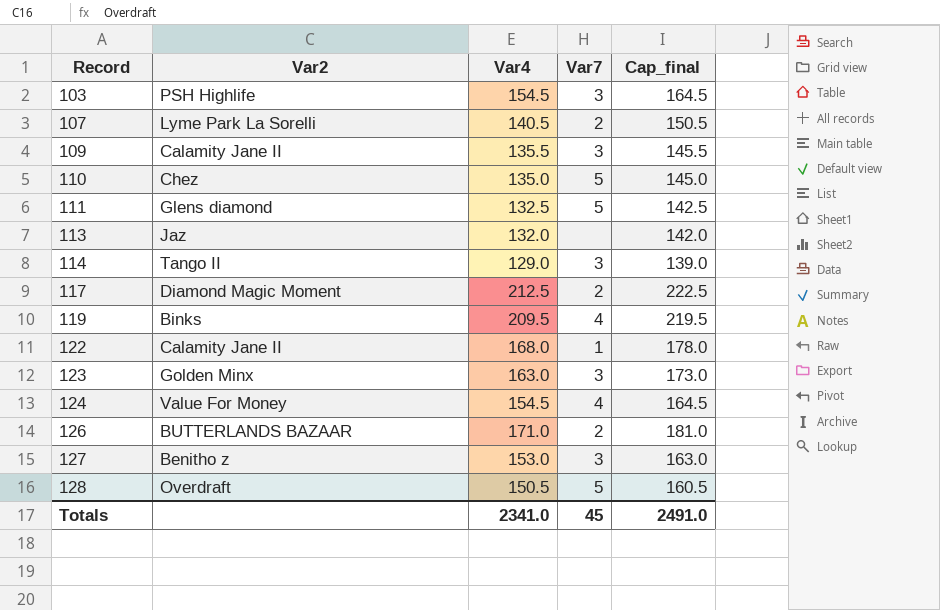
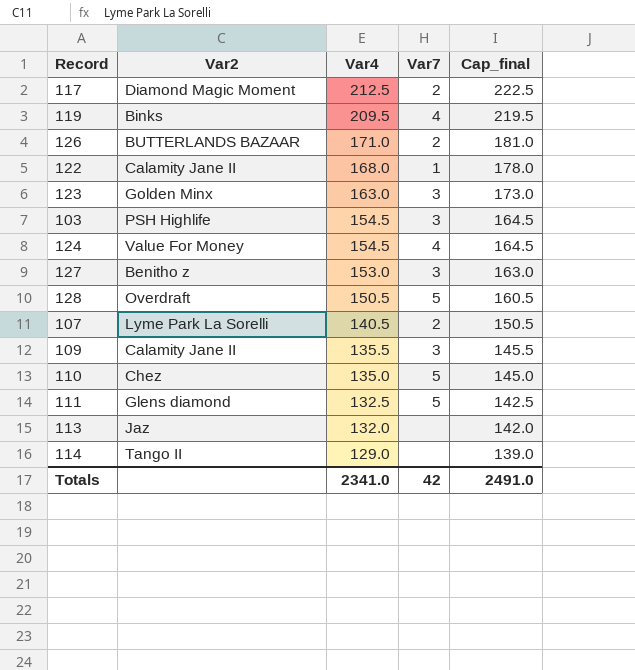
row order: Record ascending -> Var4 descending
114 | Var7: 3 -> none
Totals | Var7: 45 -> 42

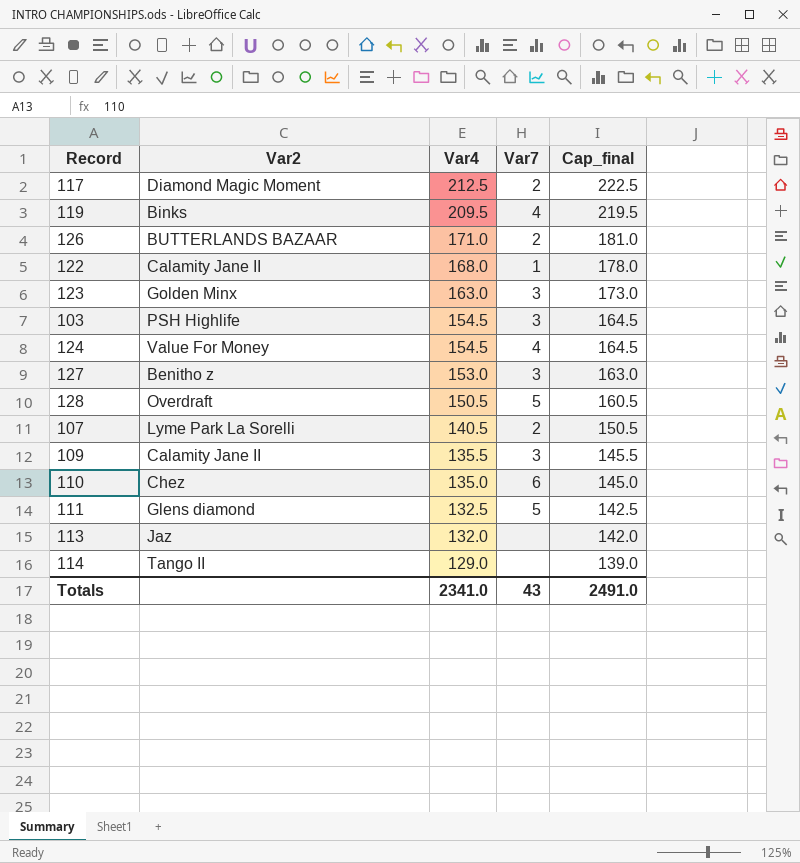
110 | Var7: 5 -> 6
Totals | Var7: 42 -> 43

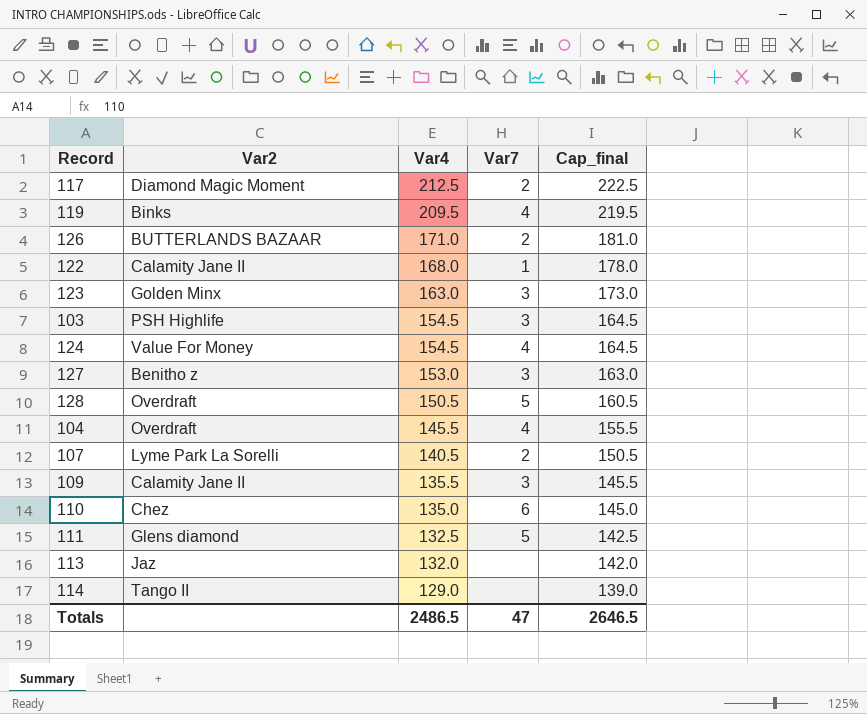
row 104: none -> Overdraft | 145.5 | 4 | 155.5
Totals | Var4: 2341.0 -> 2486.5
Totals | Var7: 43 -> 47
Totals | Cap_final: 2491.0 -> 2646.5

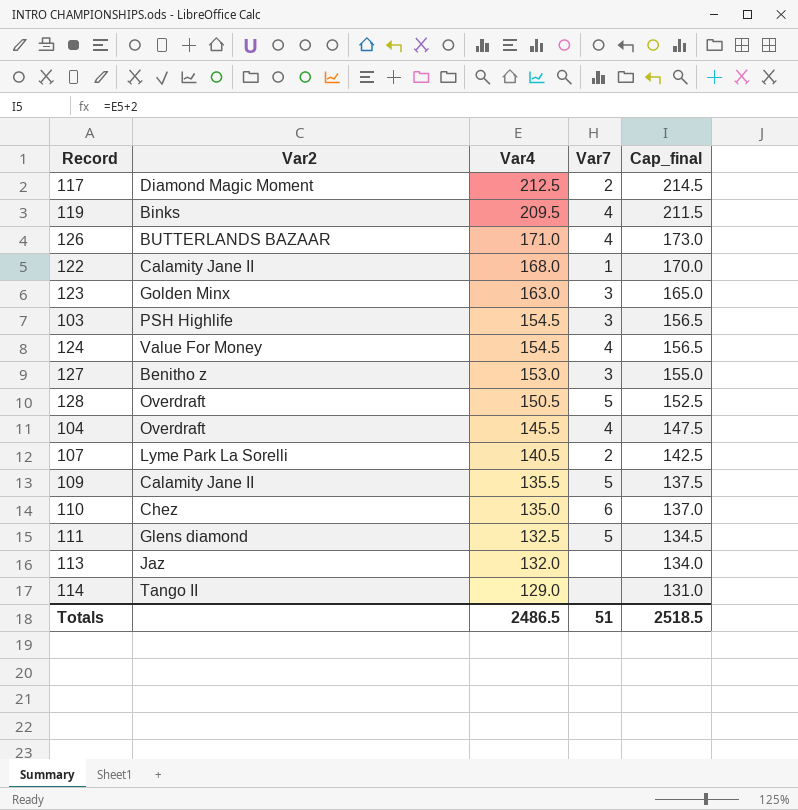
column Cap_final | formula: [Var4] + 10 -> [Var4] + 2
126 | Var7: 2 -> 4
109 | Var7: 3 -> 5
Totals | Var7: 47 -> 51
Totals | Cap_final: 2646.5 -> 2518.5

